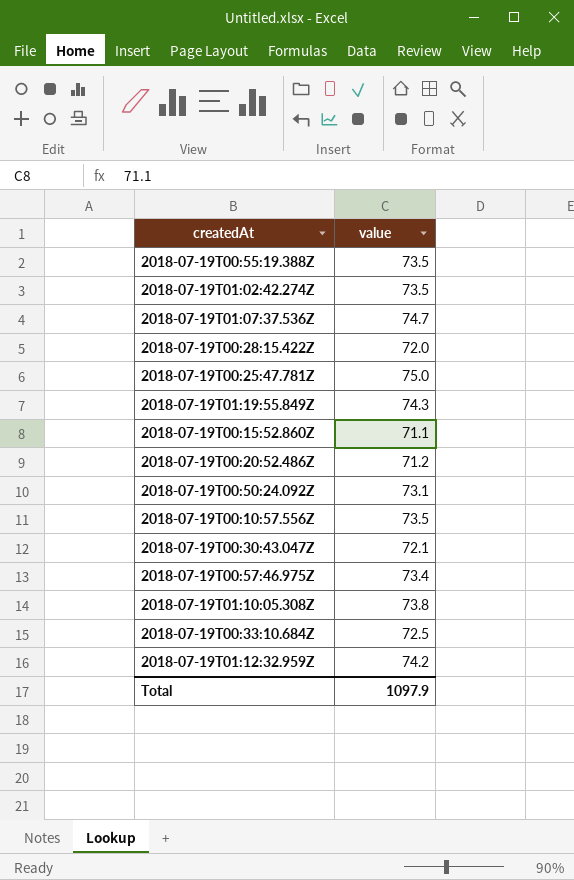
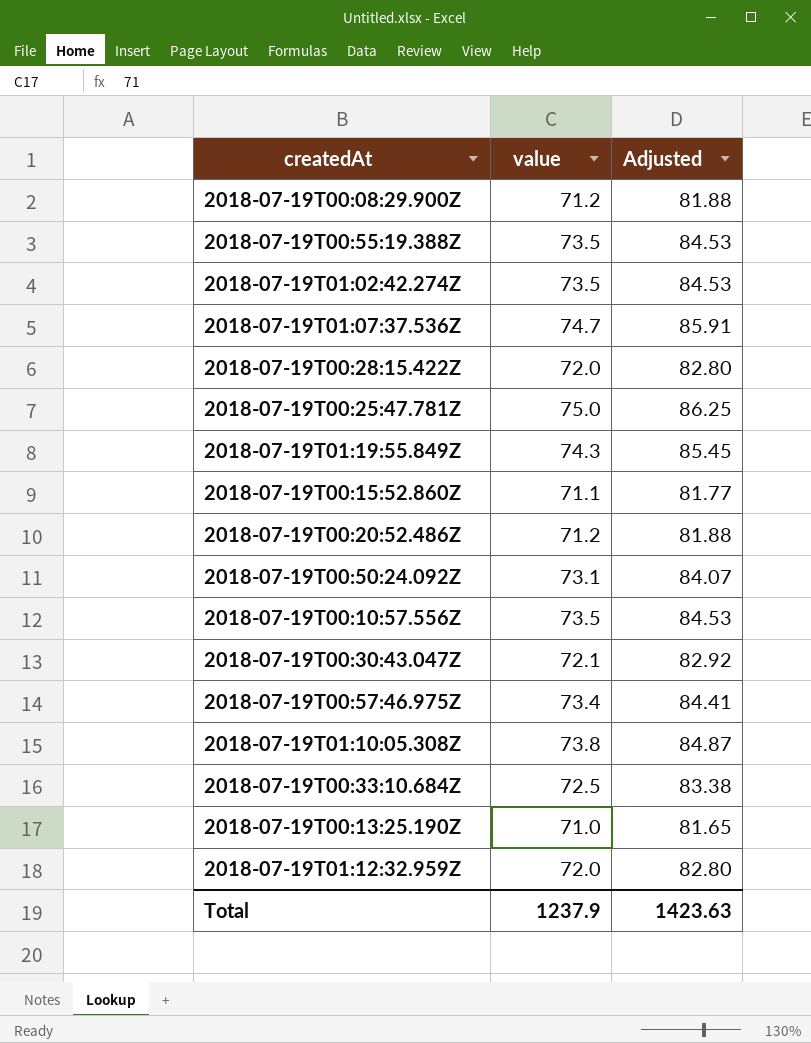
column Adjusted | formula: none -> [value] * 1.15
row 2018-07-19T00:08:29.900Z: none -> 71.2 | 81.88
row 2018-07-19T00:13:25.190Z: none -> 71.0 | 81.65
2018-07-19T01:12:32.959Z | value: 74.2 -> 72.0
Total | value: 1097.9 -> 1237.9

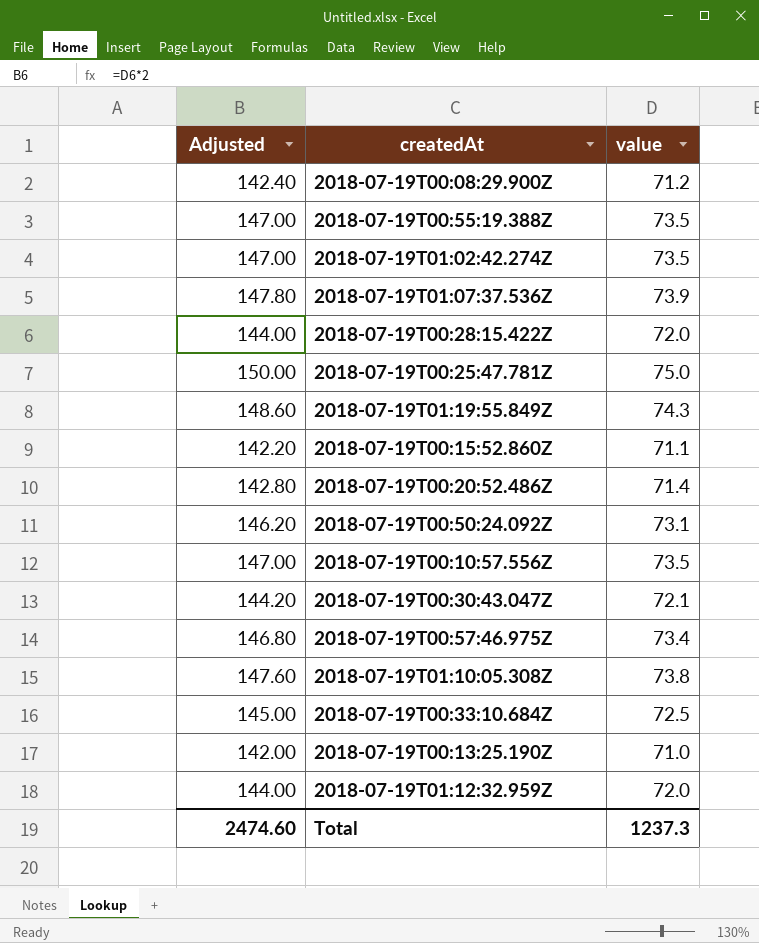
column Adjusted | formula: [value] * 1.15 -> [value] * 2
column Adjusted | position: 3 -> 1
2018-07-19T01:07:37.536Z | value: 74.7 -> 73.9
2018-07-19T00:20:52.486Z | value: 71.2 -> 71.4
Total | Adjusted: 1423.63 -> 2474.60
Total | value: 1237.9 -> 1237.3

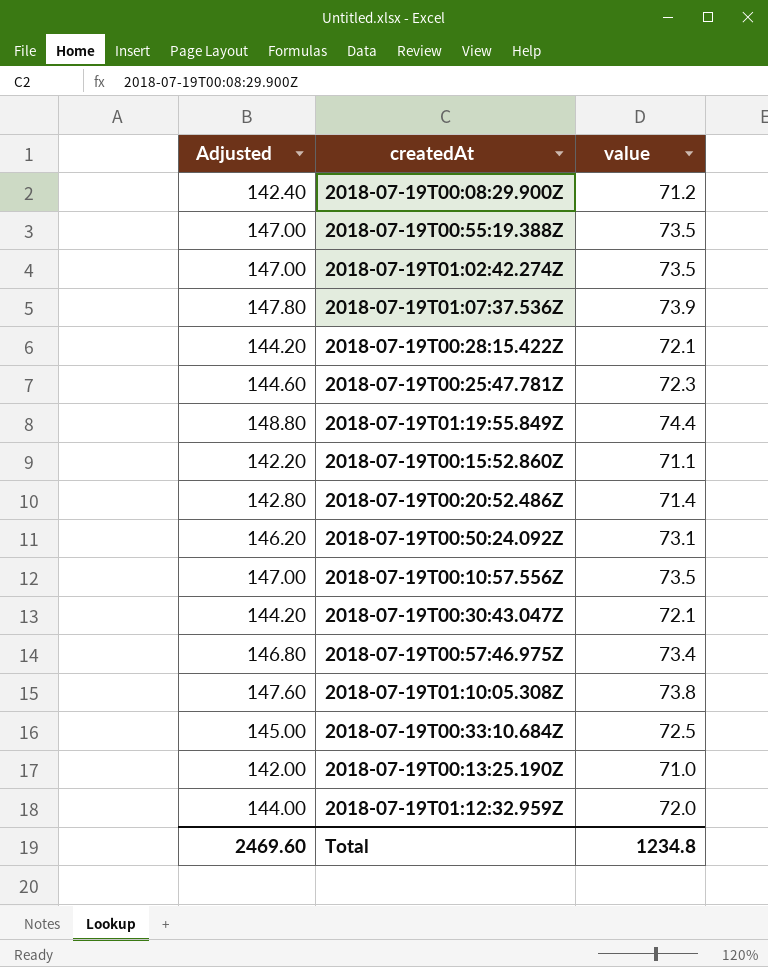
2018-07-19T00:28:15.422Z | Adjusted: 144.00 -> 144.20
2018-07-19T00:28:15.422Z | value: 72.0 -> 72.1
2018-07-19T00:25:47.781Z | Adjusted: 150.00 -> 144.60
2018-07-19T00:25:47.781Z | value: 75.0 -> 72.3
2018-07-19T01:19:55.849Z | Adjusted: 148.60 -> 148.80
2018-07-19T01:19:55.849Z | value: 74.3 -> 74.4
Total | Adjusted: 2474.60 -> 2469.60
Total | value: 1237.3 -> 1234.8

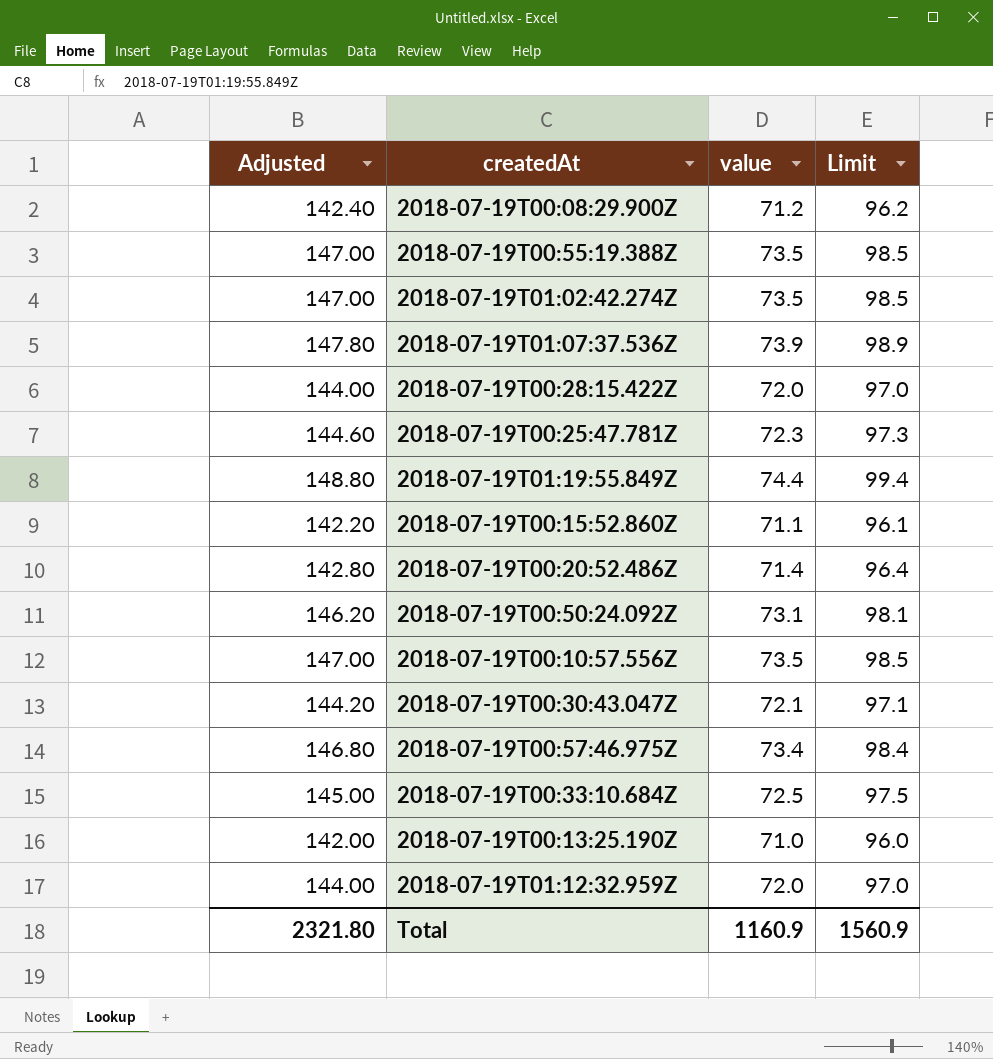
column Limit | formula: none -> [value] + 25
row 2018-07-19T01:10:05.308Z: 147.60 | 73.8 -> none
2018-07-19T00:28:15.422Z | Adjusted: 144.20 -> 144.00
2018-07-19T00:28:15.422Z | value: 72.1 -> 72.0
Total | Adjusted: 2469.60 -> 2321.80
Total | value: 1234.8 -> 1160.9

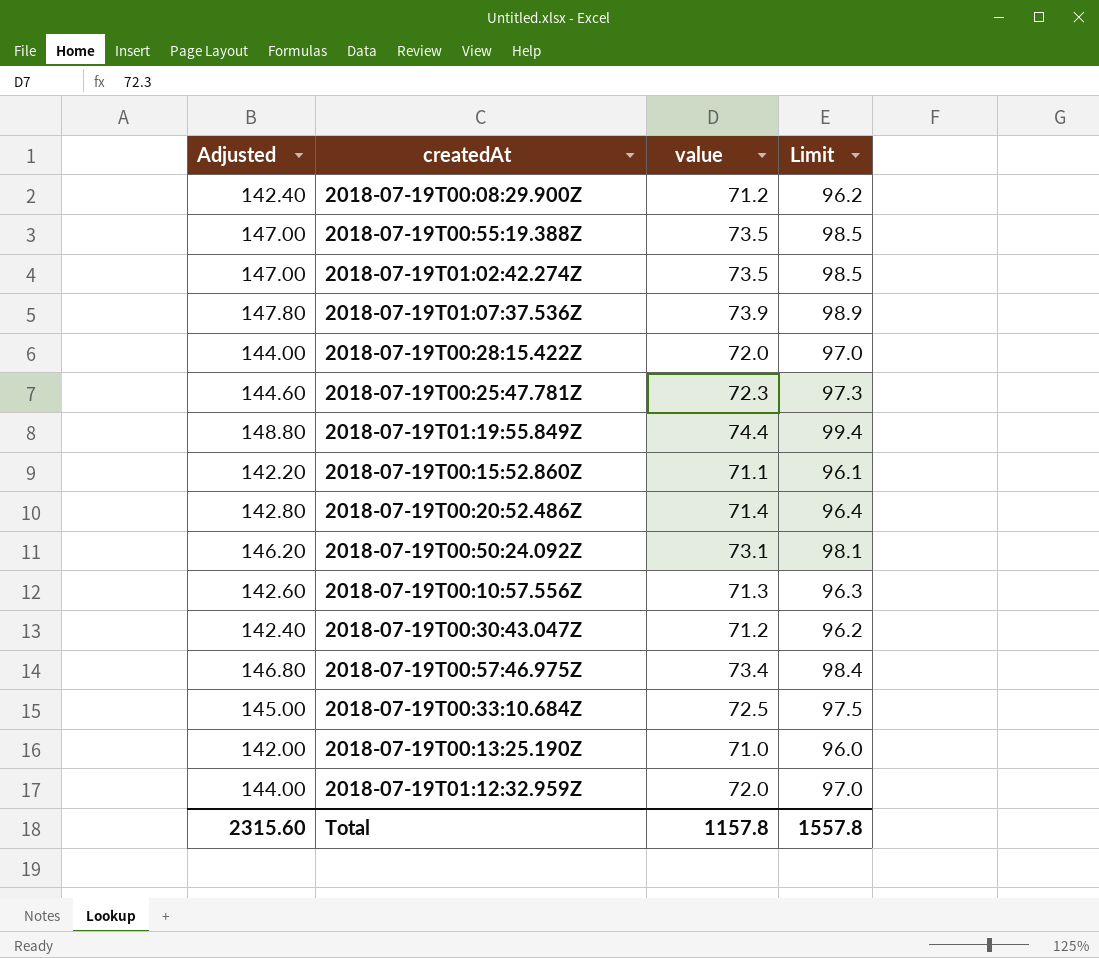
2018-07-19T00:10:57.556Z | Adjusted: 147.00 -> 142.60
2018-07-19T00:10:57.556Z | value: 73.5 -> 71.3
2018-07-19T00:10:57.556Z | Limit: 98.5 -> 96.3
2018-07-19T00:30:43.047Z | Adjusted: 144.20 -> 142.40
2018-07-19T00:30:43.047Z | value: 72.1 -> 71.2
2018-07-19T00:30:43.047Z | Limit: 97.1 -> 96.2
Total | Adjusted: 2321.80 -> 2315.60
Total | value: 1160.9 -> 1157.8
Total | Limit: 1560.9 -> 1557.8

